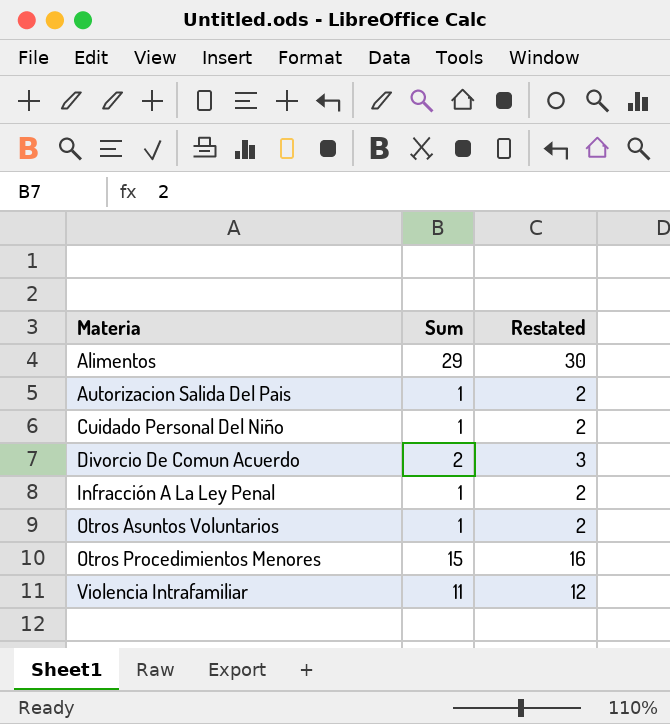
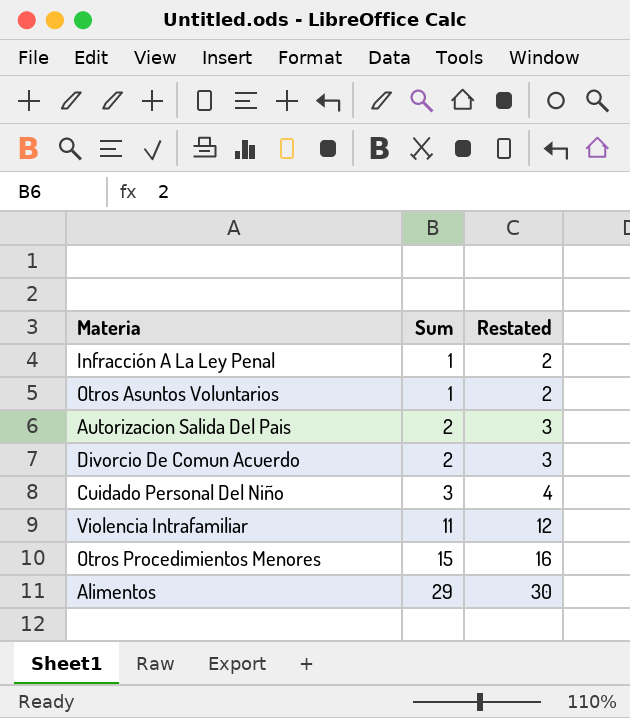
row order: Materia ascending -> Sum ascending
Autorizacion Salida Del Pais | Sum: 1 -> 2
Autorizacion Salida Del Pais | Restated: 2 -> 3
Cuidado Personal Del Niño | Sum: 1 -> 3
Cuidado Personal Del Niño | Restated: 2 -> 4

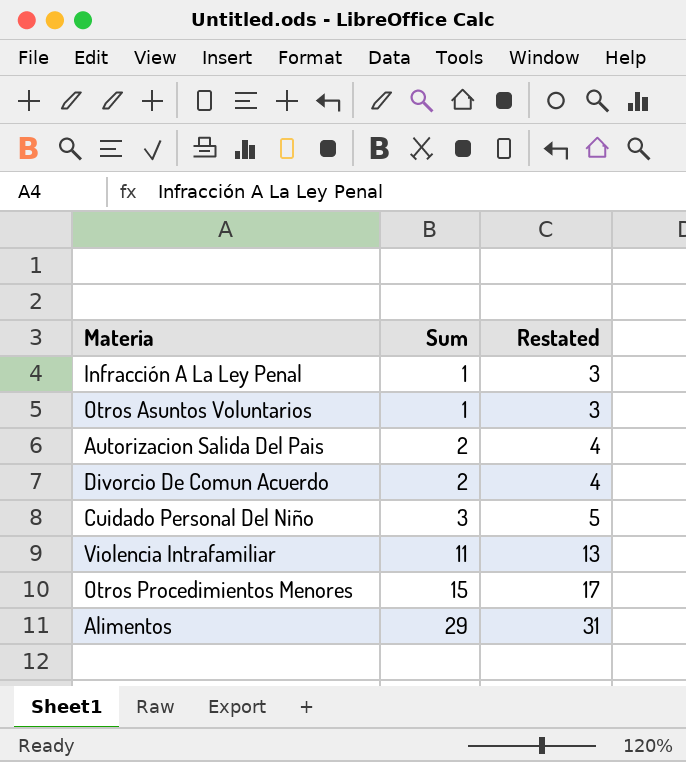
column Restated | formula: [Sum] + 1 -> [Sum] + 2

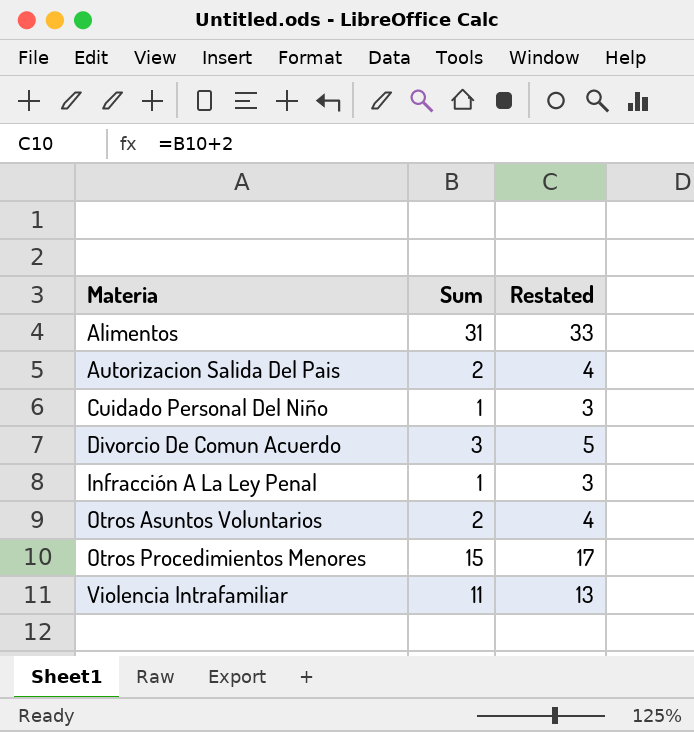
row order: Sum ascending -> Materia ascending
Alimentos | Sum: 29 -> 31
Alimentos | Restated: 31 -> 33
Cuidado Personal Del Niño | Sum: 3 -> 1
Cuidado Personal Del Niño | Restated: 5 -> 3
Divorcio De Comun Acuerdo | Sum: 2 -> 3
Divorcio De Comun Acuerdo | Restated: 4 -> 5
Otros Asuntos Voluntarios | Sum: 1 -> 2
Otros Asuntos Voluntarios | Restated: 3 -> 4

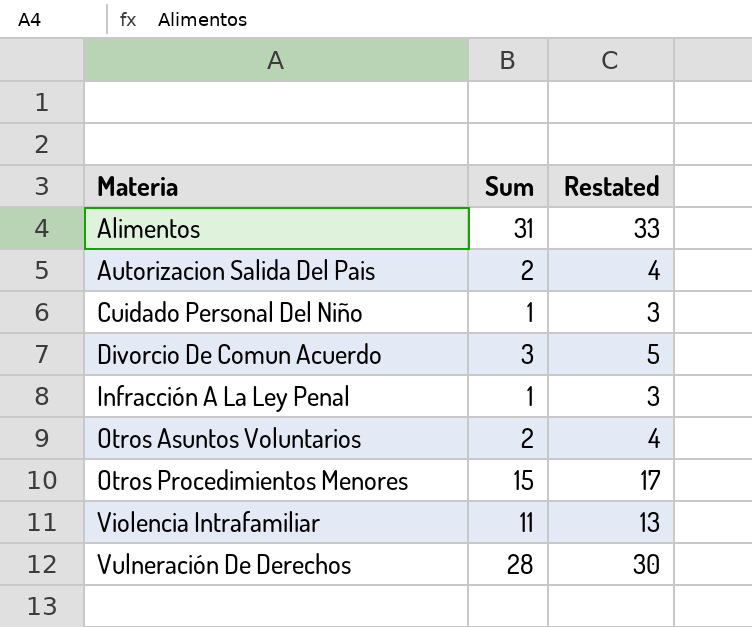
row Vulneración De Derechos: none -> 28 | 30

